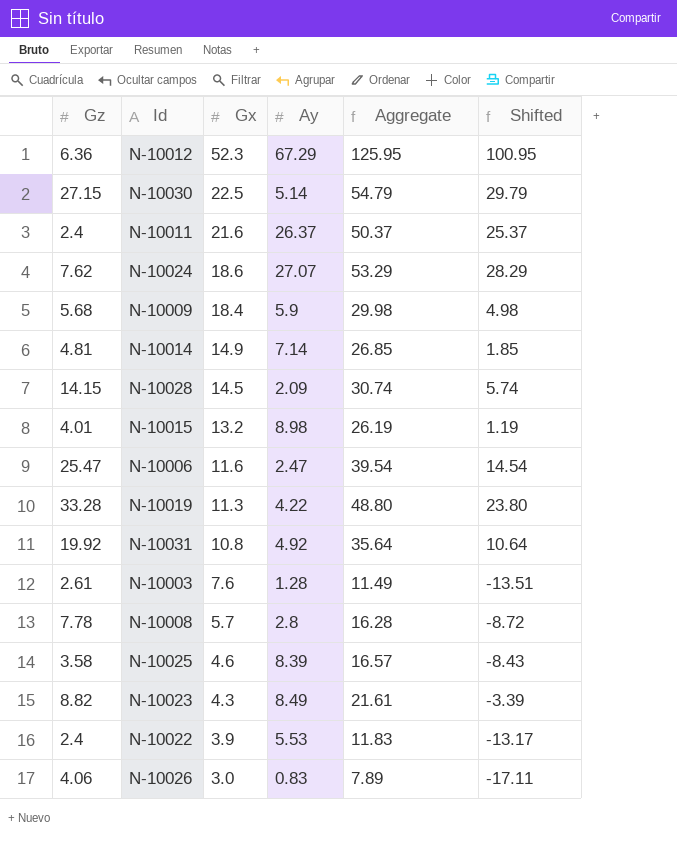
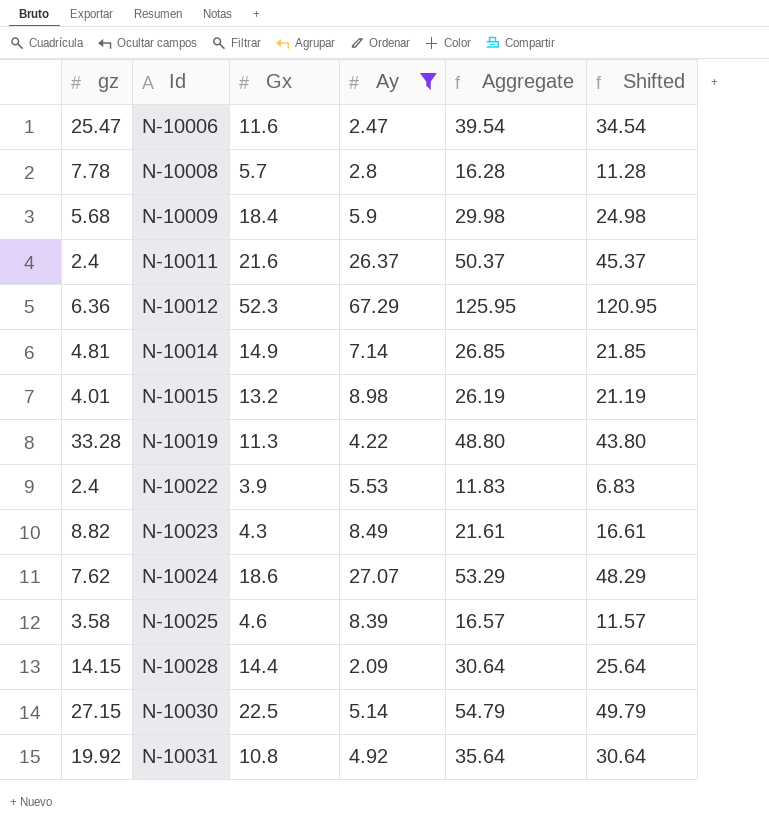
filter: none -> Ay >= 2.09
row order: Gx descending -> Id ascending
column name: Gz -> gz
column Shifted | formula: [Aggregate] - 25 -> [Aggregate] - 5
N-10028 | Gx: 14.5 -> 14.4
N-10028 | Aggregate: 30.74 -> 30.64

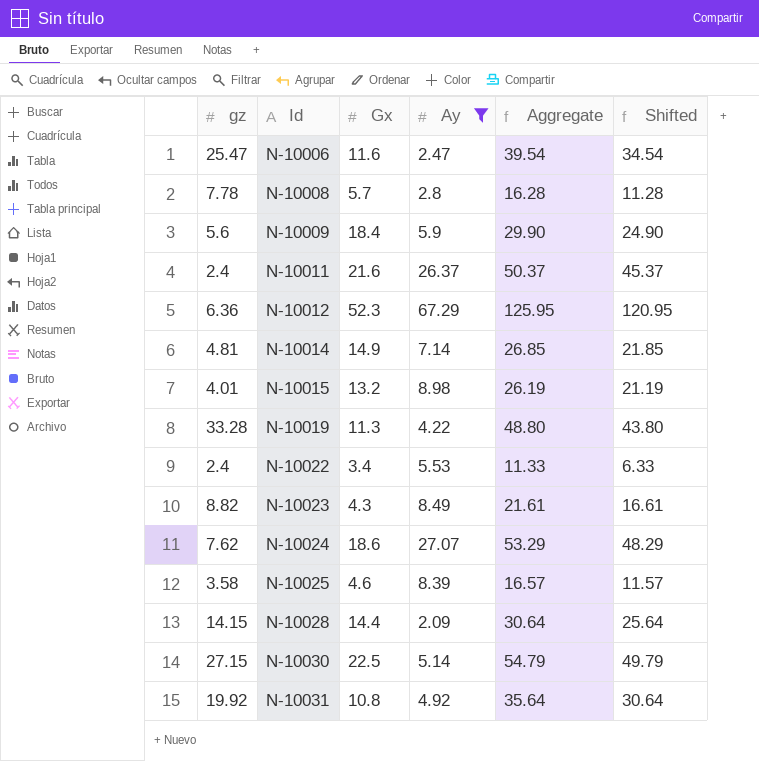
N-10009 | gz: 5.68 -> 5.6
N-10009 | Aggregate: 29.98 -> 29.90
N-10009 | Shifted: 24.98 -> 24.90
N-10022 | Gx: 3.9 -> 3.4
N-10022 | Aggregate: 11.83 -> 11.33
N-10022 | Shifted: 6.83 -> 6.33

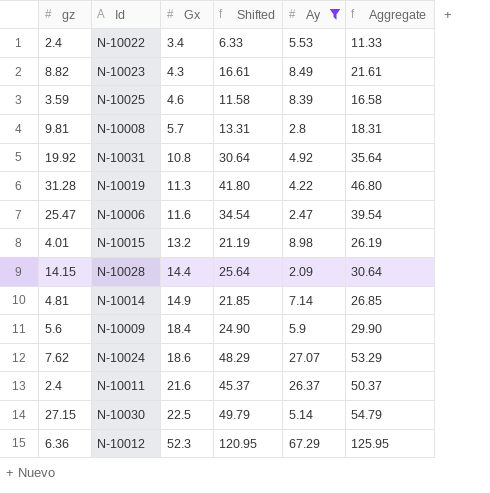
row order: Id ascending -> Gx ascending
column Shifted | position: 6 -> 4
N-10025 | gz: 3.58 -> 3.59
N-10025 | Shifted: 11.57 -> 11.58
N-10025 | Aggregate: 16.57 -> 16.58
N-10008 | gz: 7.78 -> 9.81
N-10008 | Shifted: 11.28 -> 13.31
N-10008 | Aggregate: 16.28 -> 18.31
N-10019 | gz: 33.28 -> 31.28
N-10019 | Shifted: 43.80 -> 41.80
N-10019 | Aggregate: 48.80 -> 46.80

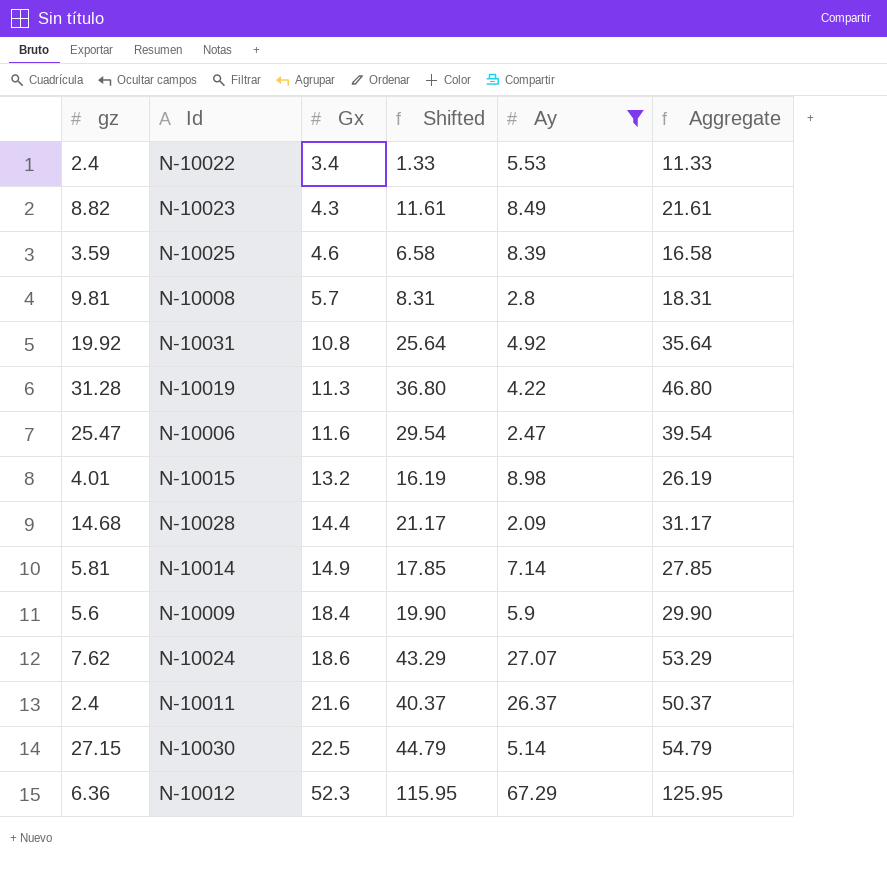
column Shifted | formula: [Aggregate] - 5 -> [Aggregate] - 10
N-10028 | gz: 14.15 -> 14.68
N-10028 | Aggregate: 30.64 -> 31.17
N-10014 | gz: 4.81 -> 5.81
N-10014 | Aggregate: 26.85 -> 27.85

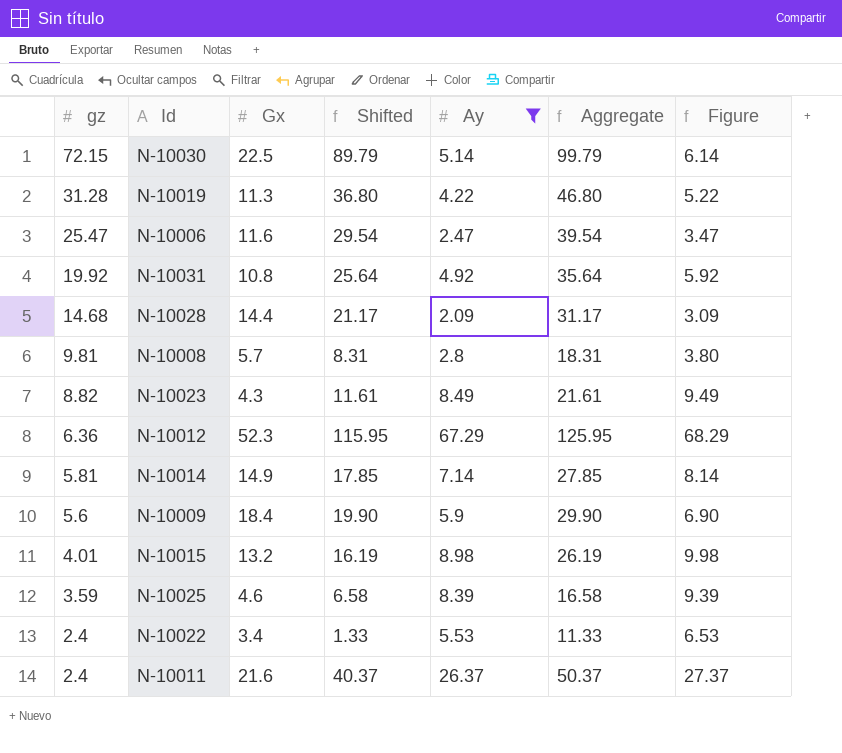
row order: Gx ascending -> gz descending
column Figure | formula: none -> [Ay] + 1
row N-10024: 7.62 | 18.6 | 43.29 | 27.07 | 53.29 -> none
N-10030 | gz: 27.15 -> 72.15
N-10030 | Shifted: 44.79 -> 89.79
N-10030 | Aggregate: 54.79 -> 99.79

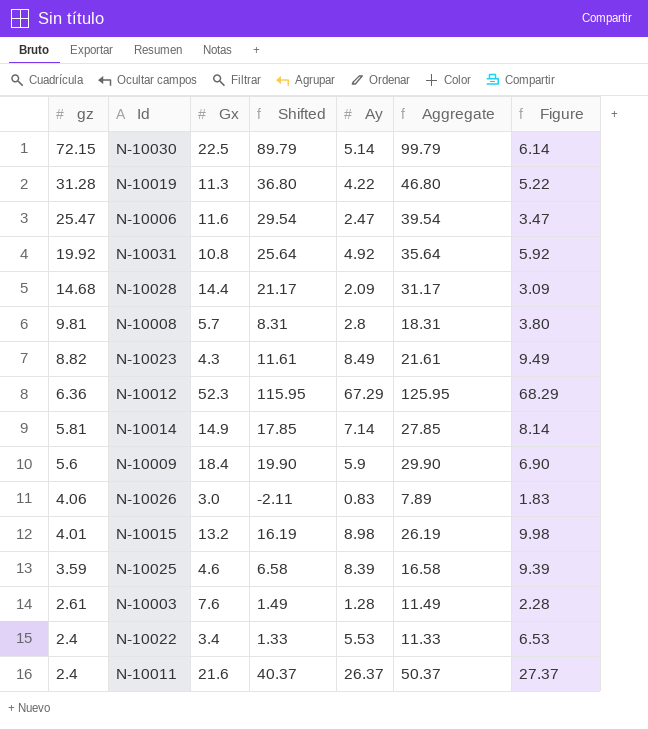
filter: Ay >= 2.09 -> none

